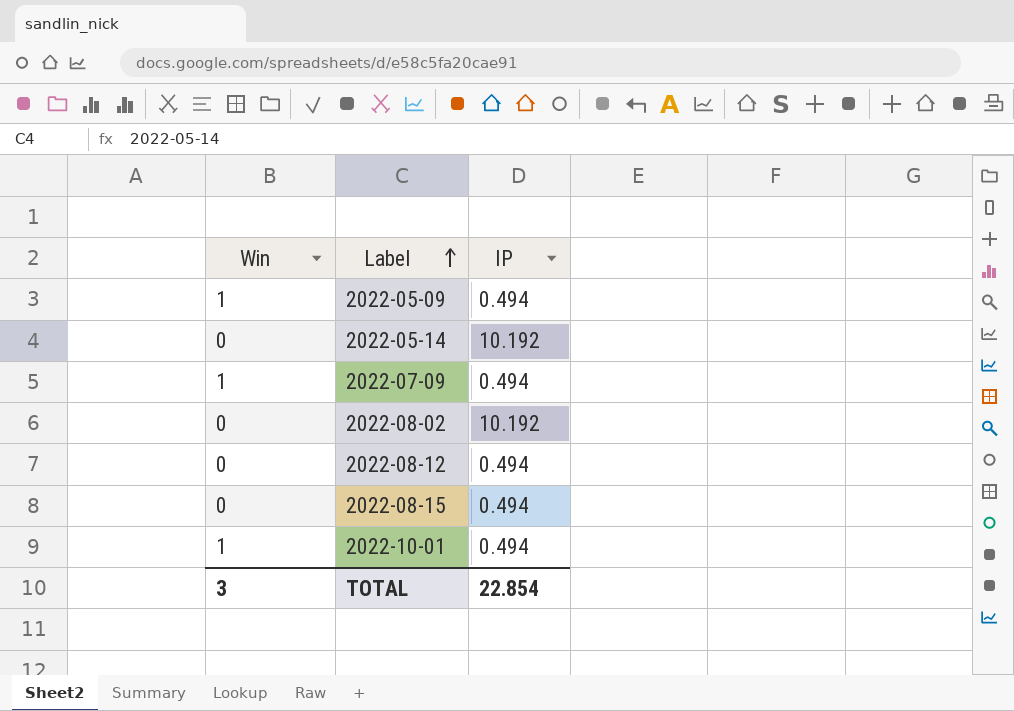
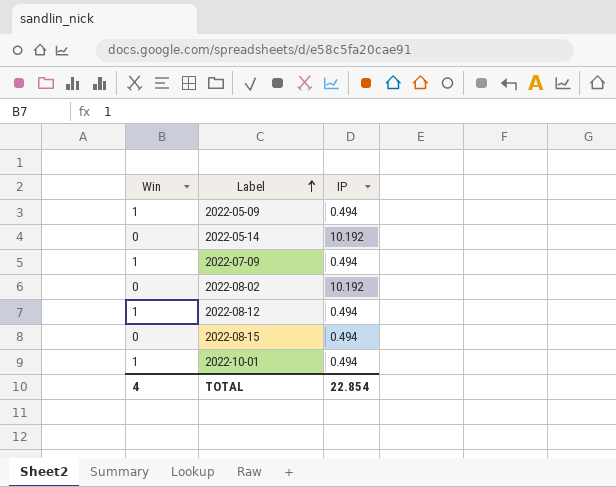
2022-08-12 | Win: 0 -> 1
TOTAL | Win: 3 -> 4

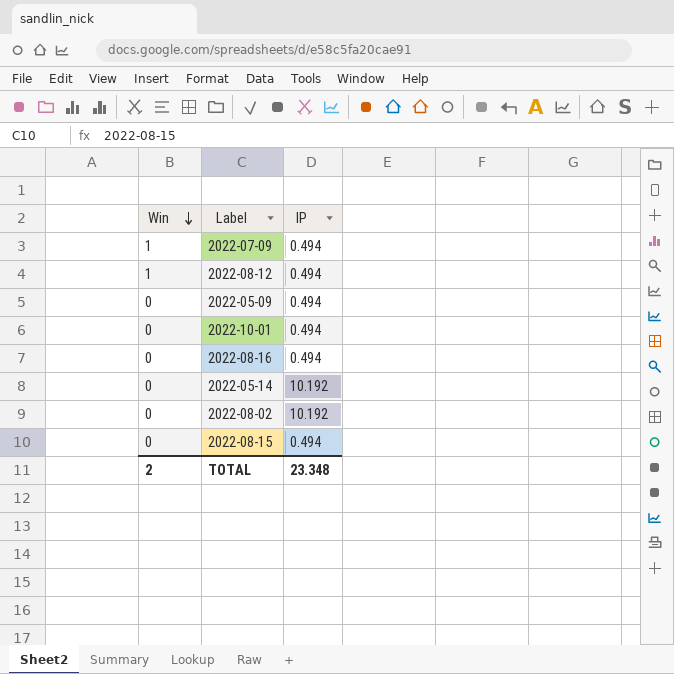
row order: Label ascending -> Win descending
2022-05-09 | Win: 1 -> 0
2022-10-01 | Win: 1 -> 0
row 2022-08-16: none -> 0 | 0.494
TOTAL | Win: 4 -> 2
TOTAL | IP: 22.854 -> 23.348

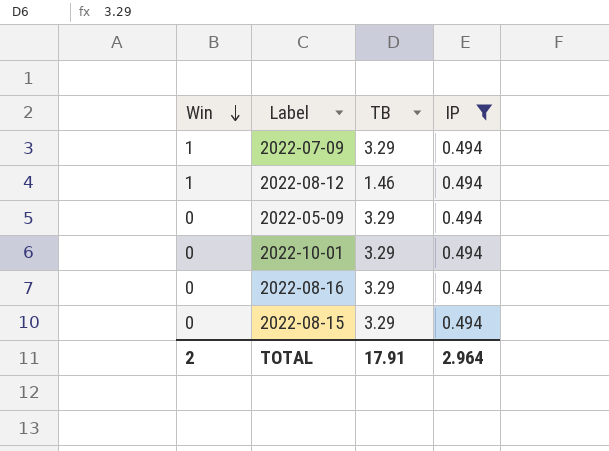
filter: none -> IP = 0.494
column TB | position: none -> 3
TOTAL | IP: 23.348 -> 2.964

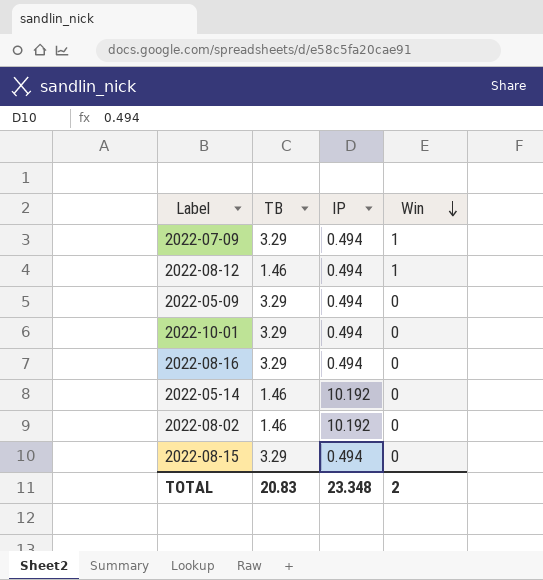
filter: IP = 0.494 -> none
column Win | position: 1 -> 4
TOTAL | TB: 17.91 -> 20.83
TOTAL | IP: 2.964 -> 23.348

